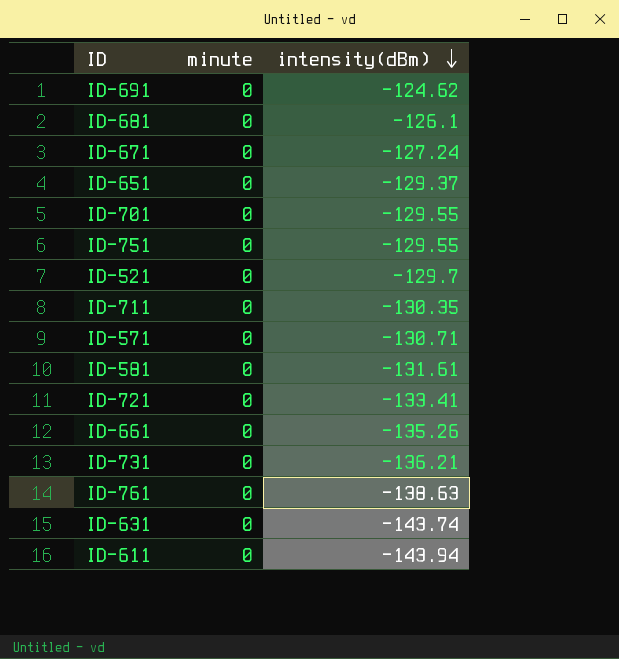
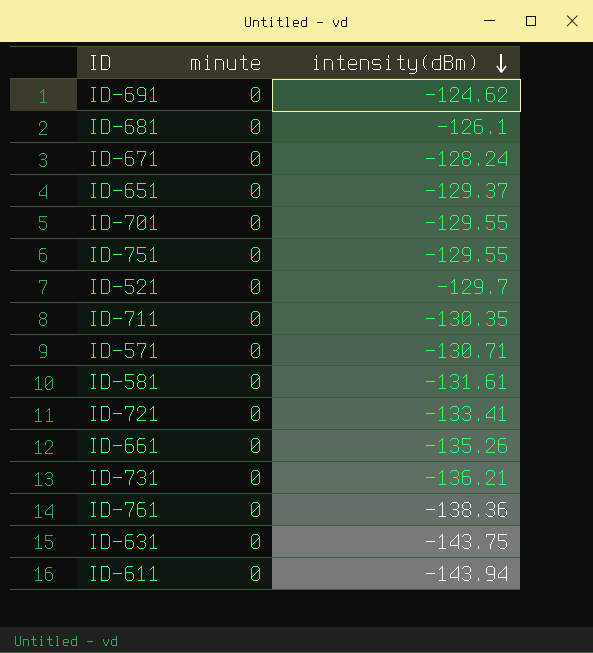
ID-671 | intensity(dBm): -127.24 -> -128.24
ID-761 | intensity(dBm): -138.63 -> -138.36
ID-631 | intensity(dBm): -143.74 -> -143.75

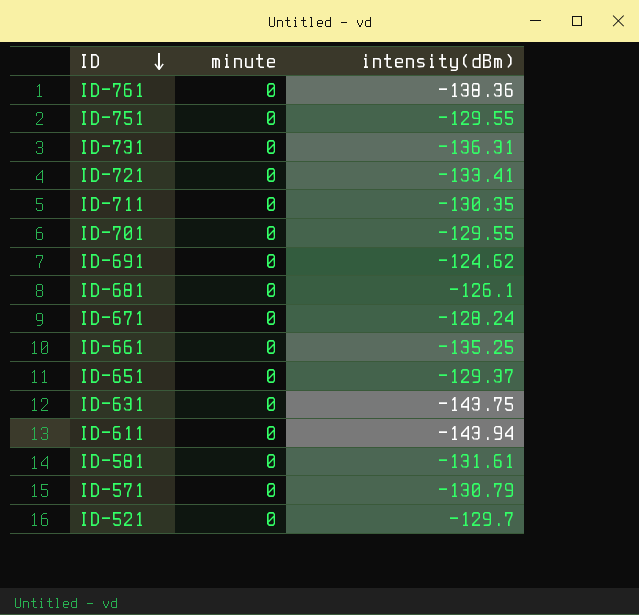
row order: intensity(dBm) descending -> ID descending
ID-731 | intensity(dBm): -136.21 -> -136.31
ID-661 | intensity(dBm): -135.26 -> -135.25
ID-571 | intensity(dBm): -130.71 -> -130.79

